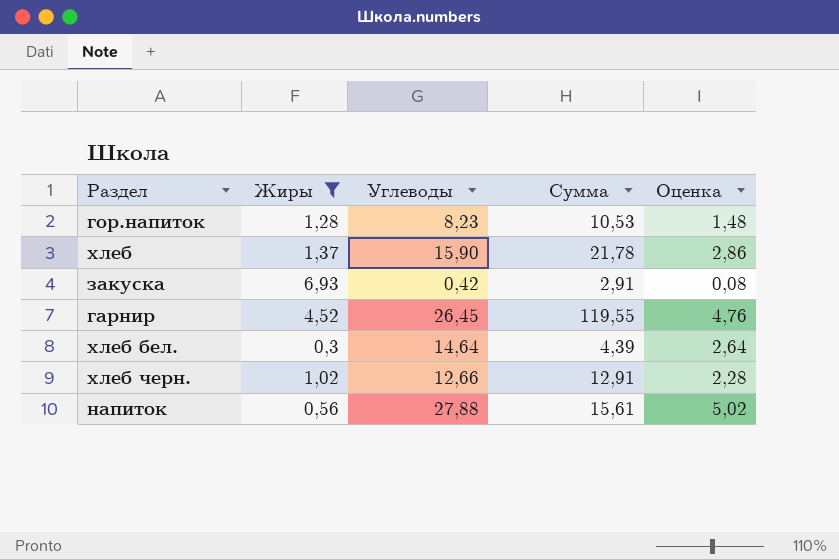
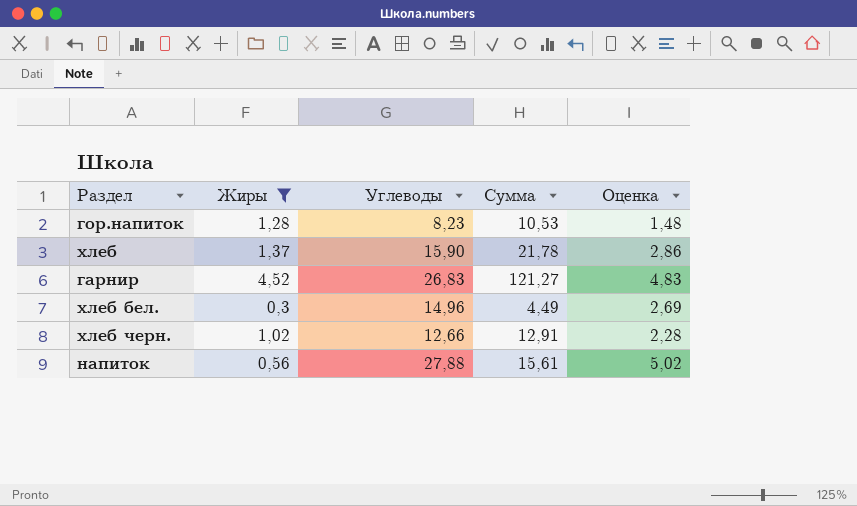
row закуска: 6,93 | 0,42 | 2,91 | 0,08 -> none
гарнир | Углеводы: 26,45 -> 26,83
гарнир | Сумма: 119,55 -> 121,27
гарнир | Оценка: 4,76 -> 4,83
хлеб бел. | Углеводы: 14,64 -> 14,96
хлеб бел. | Сумма: 4,39 -> 4,49
хлеб бел. | Оценка: 2,64 -> 2,69

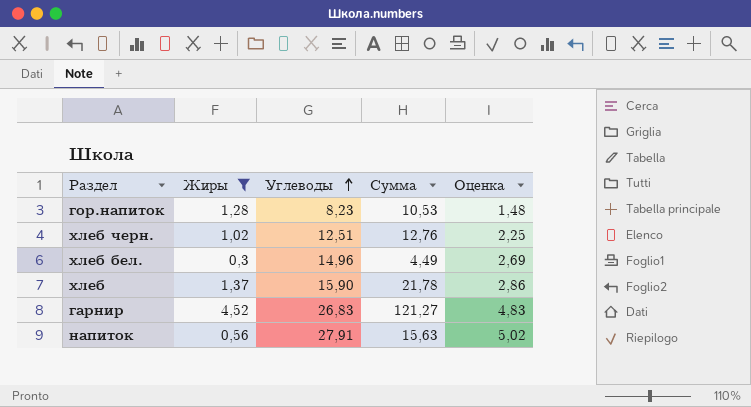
row order: none -> Углеводы ascending
хлеб черн. | Углеводы: 12,66 -> 12,51
хлеб черн. | Сумма: 12,91 -> 12,76
хлеб черн. | Оценка: 2,28 -> 2,25
напиток | Углеводы: 27,88 -> 27,91
напиток | Сумма: 15,61 -> 15,63

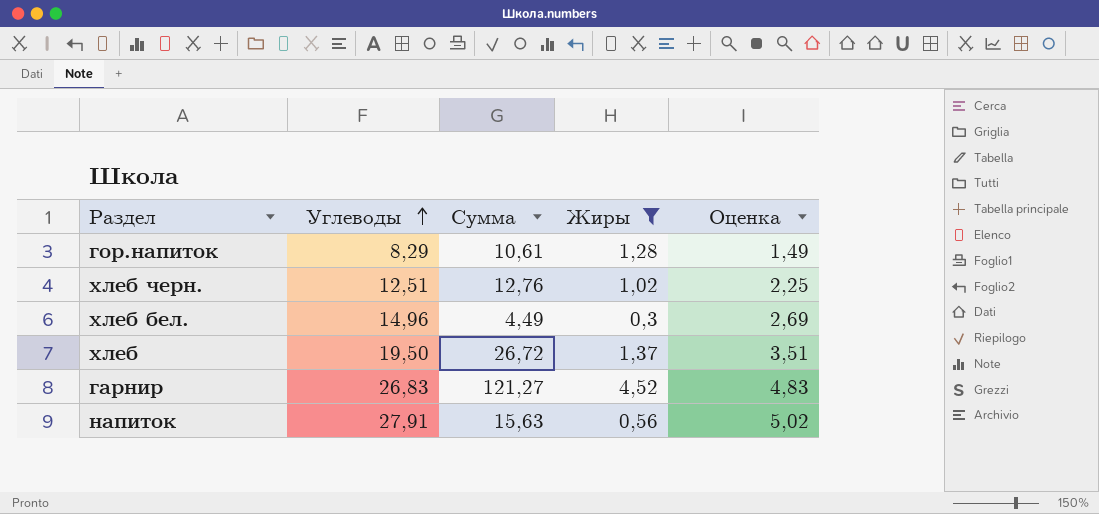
column Жиры | position: 2 -> 4
гор.напиток | Углеводы: 8,23 -> 8,29
гор.напиток | Сумма: 10,53 -> 10,61
гор.напиток | Оценка: 1,48 -> 1,49
хлеб | Углеводы: 15,90 -> 19,50
хлеб | Сумма: 21,78 -> 26,72
хлеб | Оценка: 2,86 -> 3,51

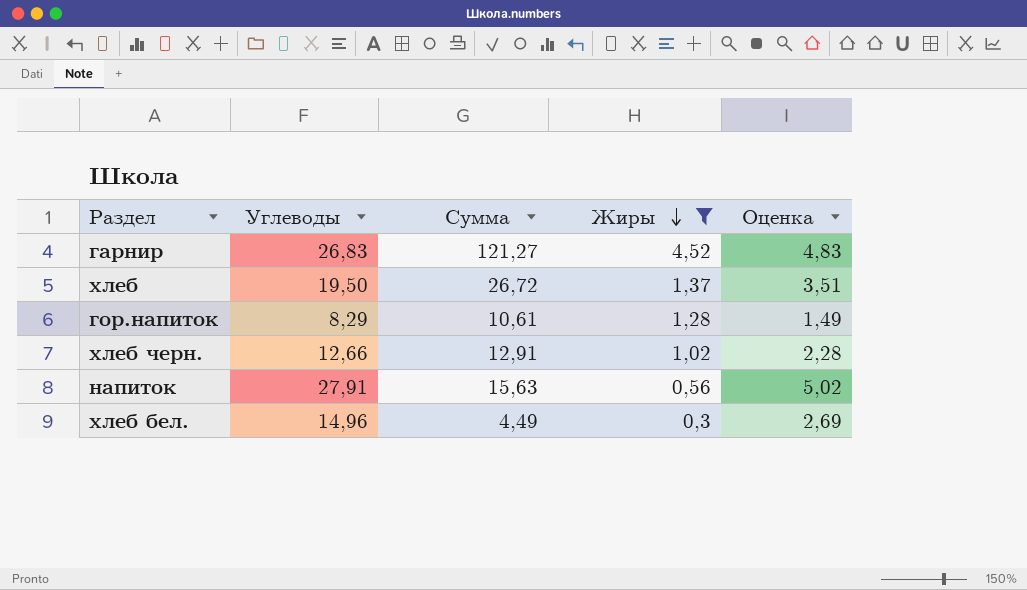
row order: Углеводы ascending -> Жиры descending
хлеб черн. | Углеводы: 12,51 -> 12,66
хлеб черн. | Сумма: 12,76 -> 12,91
хлеб черн. | Оценка: 2,25 -> 2,28

